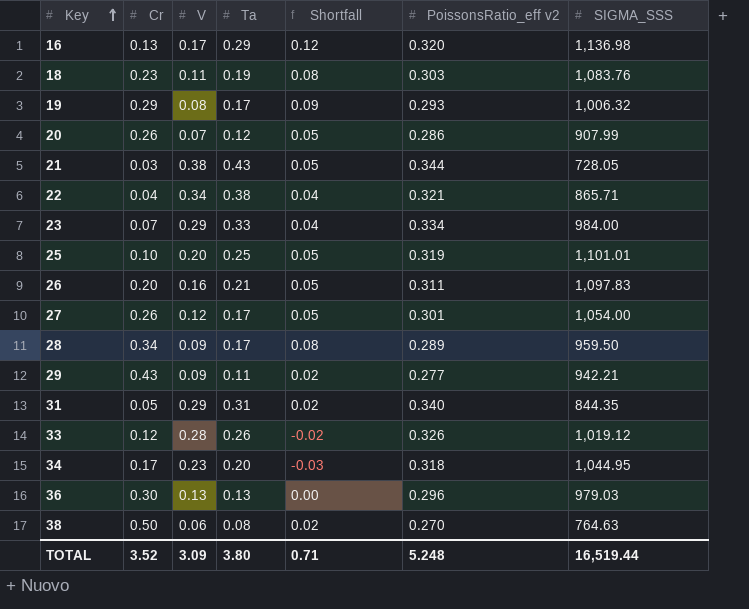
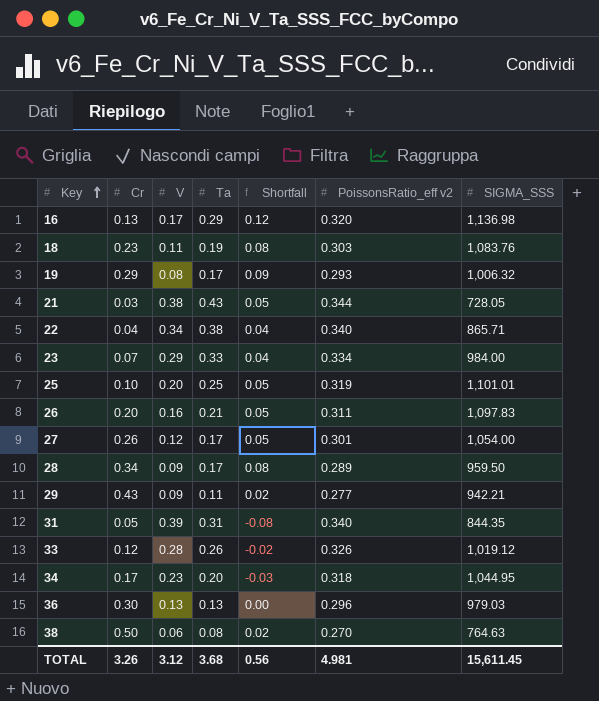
row 20: 0.26 | 0.07 | 0.12 | 0.05 | 0.286 | 907.99 -> none
22 | PoissonsRatio_eff v2: 0.321 -> 0.340
31 | V: 0.29 -> 0.39
31 | Shortfall: 0.02 -> -0.08
TOTAL | Cr: 3.52 -> 3.26
TOTAL | V: 3.09 -> 3.12
TOTAL | Ta: 3.80 -> 3.68
TOTAL | Shortfall: 0.71 -> 0.56
TOTAL | PoissonsRatio_eff v2: 5.248 -> 4.981
TOTAL | SIGMA_SSS: 16,519.44 -> 15,611.45

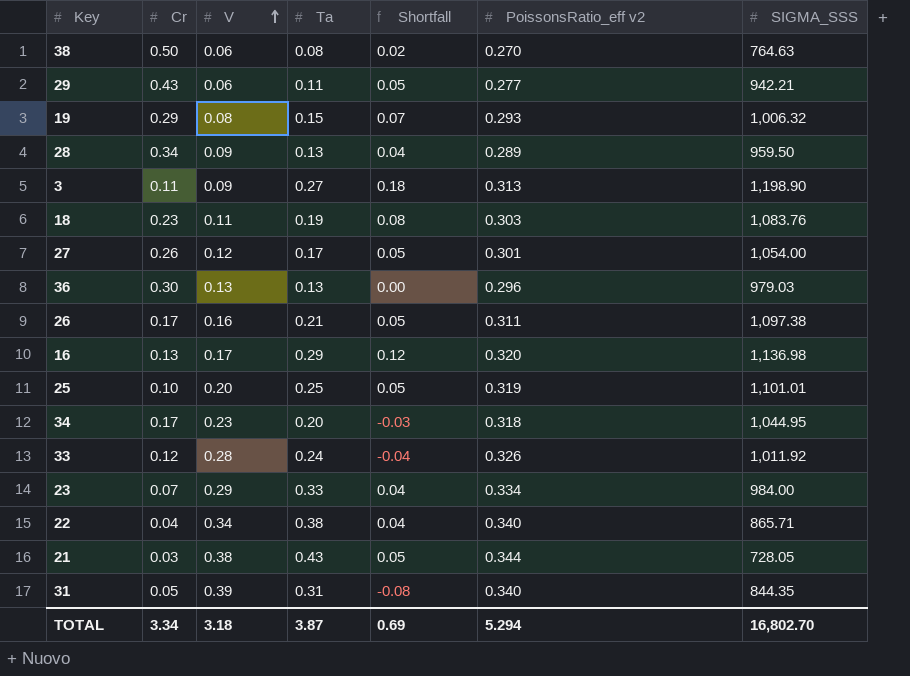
row order: Key ascending -> V ascending
29 | V: 0.09 -> 0.06
29 | Shortfall: 0.02 -> 0.05
19 | Ta: 0.17 -> 0.15
19 | Shortfall: 0.09 -> 0.07
28 | Ta: 0.17 -> 0.13
28 | Shortfall: 0.08 -> 0.04
row 3: none -> 0.11 | 0.09 | 0.27 | 0.18 | 0.313 | 1,198.90
26 | Cr: 0.20 -> 0.17
26 | SIGMA_SSS: 1,097.83 -> 1,097.38
33 | Ta: 0.26 -> 0.24
33 | Shortfall: -0.02 -> -0.04
33 | SIGMA_SSS: 1,019.12 -> 1,011.92
TOTAL | Cr: 3.26 -> 3.34
TOTAL | V: 3.12 -> 3.18
TOTAL | Ta: 3.68 -> 3.87
TOTAL | Shortfall: 0.56 -> 0.69
TOTAL | PoissonsRatio_eff v2: 4.981 -> 5.294
TOTAL | SIGMA_SSS: 15,611.45 -> 16,802.70

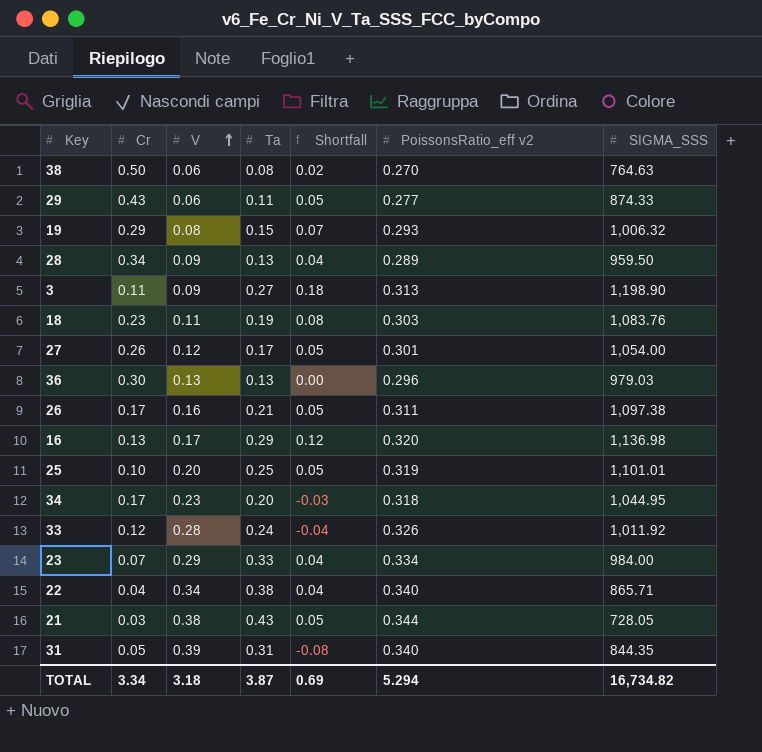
29 | SIGMA_SSS: 942.21 -> 874.33
TOTAL | SIGMA_SSS: 16,802.70 -> 16,734.82

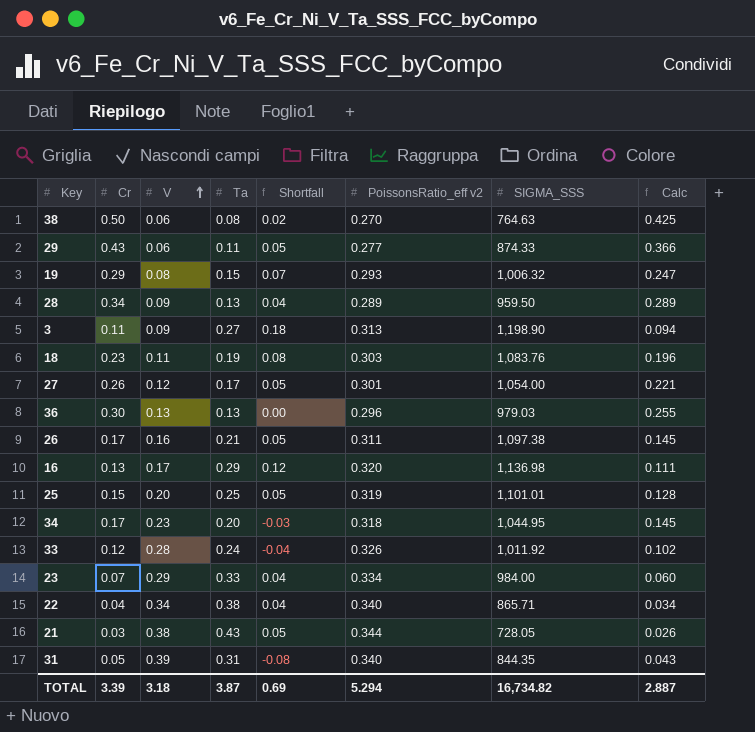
column Calc | formula: none -> [Cr] * 0.85
25 | Cr: 0.10 -> 0.15
TOTAL | Cr: 3.34 -> 3.39

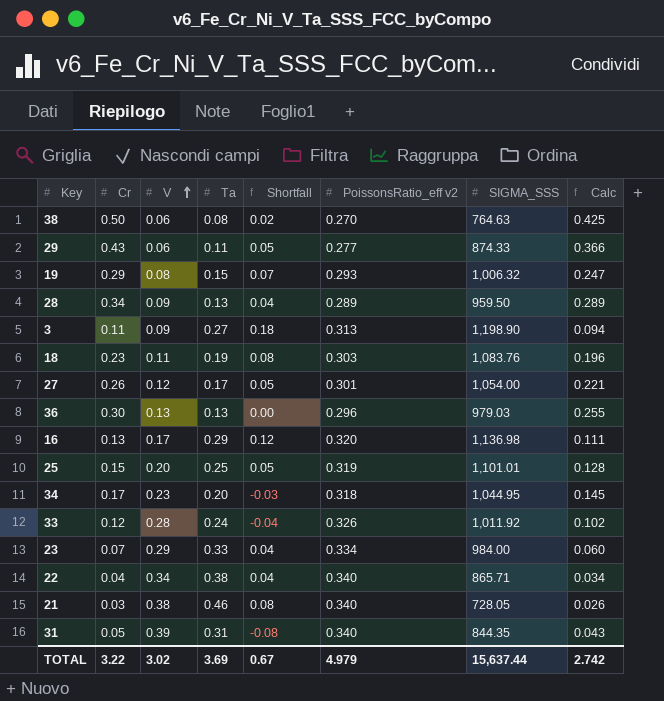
row 26: 0.17 | 0.16 | 0.21 | 0.05 | 0.311 | 1,097.38 | 0.145 -> none
21 | Ta: 0.43 -> 0.46
21 | Shortfall: 0.05 -> 0.08
21 | PoissonsRatio_eff v2: 0.344 -> 0.340
TOTAL | Cr: 3.39 -> 3.22
TOTAL | V: 3.18 -> 3.02
TOTAL | Ta: 3.87 -> 3.69
TOTAL | Shortfall: 0.69 -> 0.67
TOTAL | PoissonsRatio_eff v2: 5.294 -> 4.979
TOTAL | SIGMA_SSS: 16,734.82 -> 15,637.44
TOTAL | Calc: 2.887 -> 2.742

